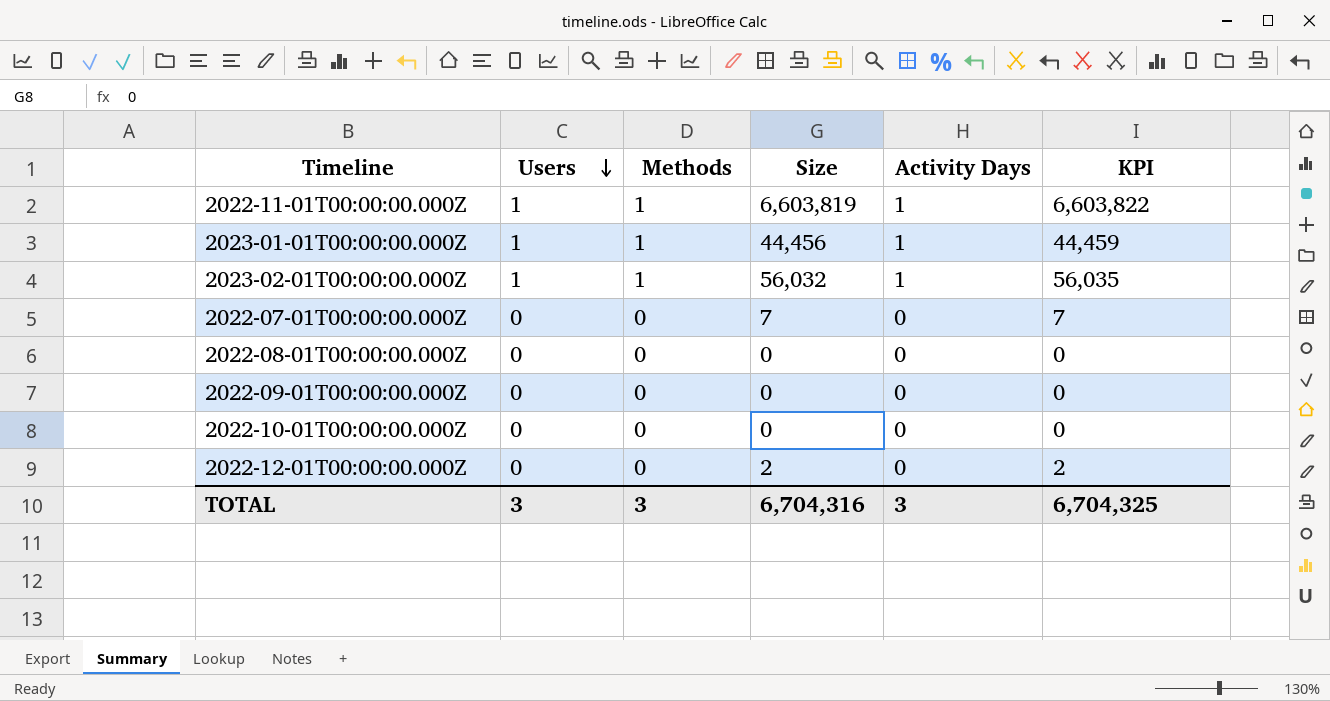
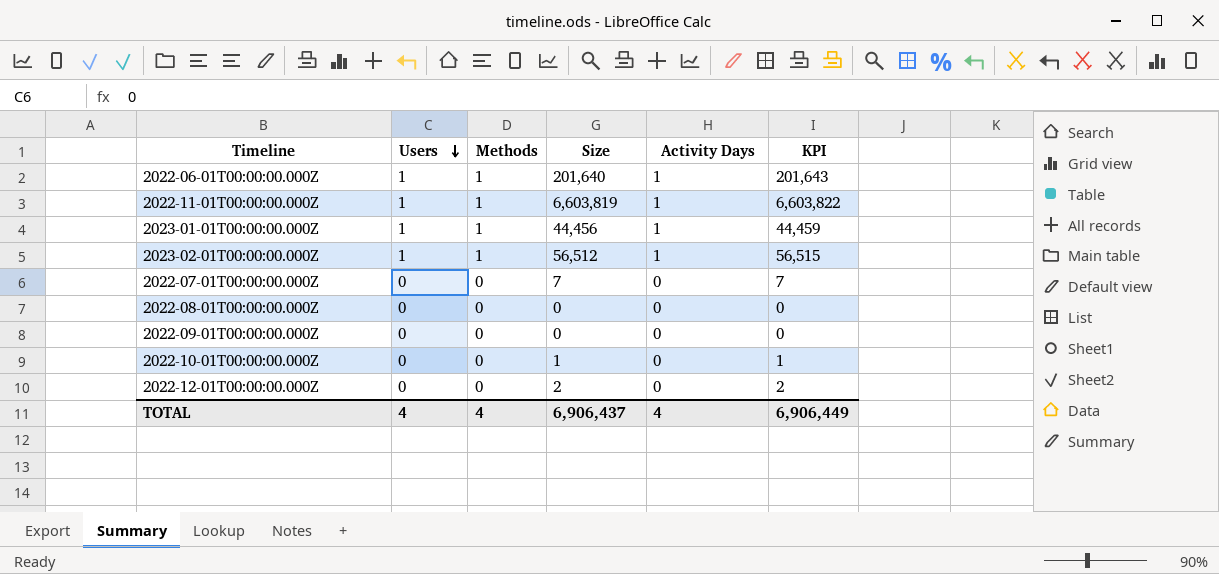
row 2022-06-01T00:00:00.000Z: none -> 1 | 1 | 201,640 | 1 | 201,643
2023-02-01T00:00:00.000Z | Size: 56,032 -> 56,512
2023-02-01T00:00:00.000Z | KPI: 56,035 -> 56,515
2022-10-01T00:00:00.000Z | Size: 0 -> 1
2022-10-01T00:00:00.000Z | KPI: 0 -> 1
TOTAL | Users: 3 -> 4
TOTAL | Methods: 3 -> 4
TOTAL | Size: 6,704,316 -> 6,906,437
TOTAL | Activity Days: 3 -> 4
TOTAL | KPI: 6,704,325 -> 6,906,449

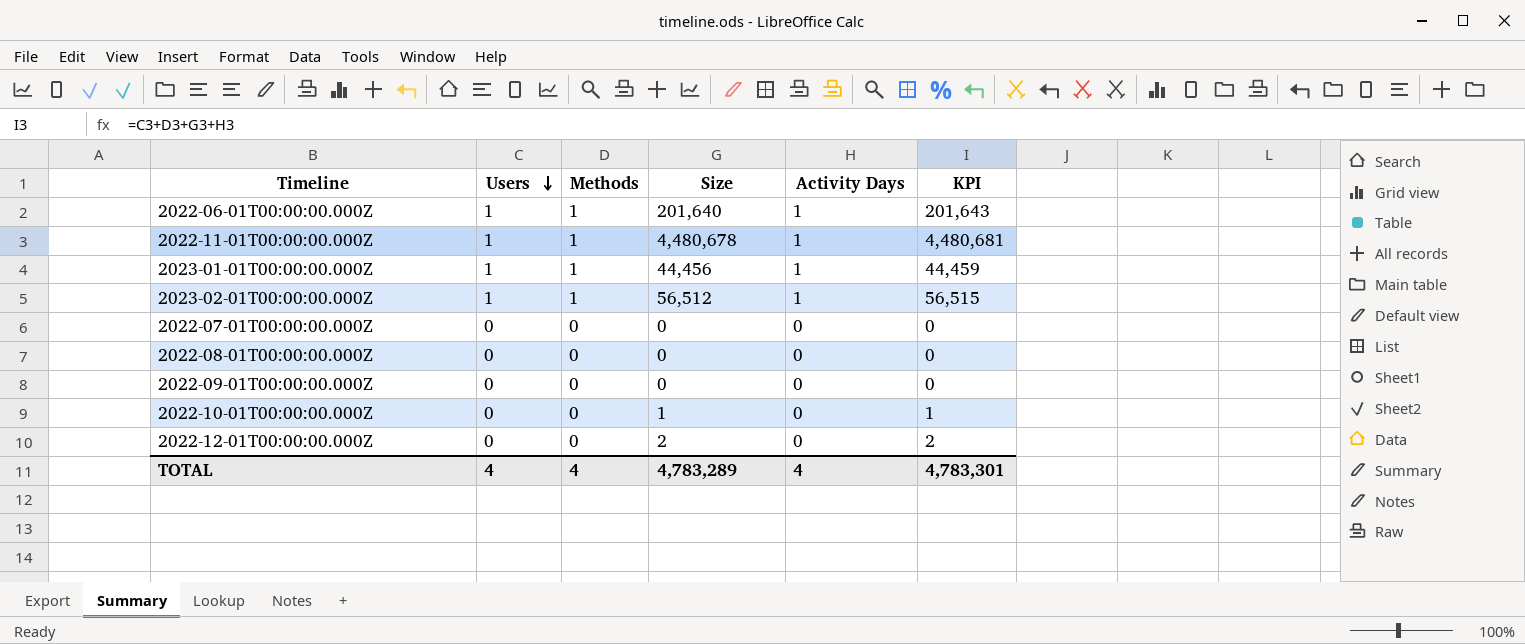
2022-11-01T00:00:00.000Z | Size: 6,603,819 -> 4,480,678
2022-11-01T00:00:00.000Z | KPI: 6,603,822 -> 4,480,681
2022-07-01T00:00:00.000Z | Size: 7 -> 0
2022-07-01T00:00:00.000Z | KPI: 7 -> 0
TOTAL | Size: 6,906,437 -> 4,783,289
TOTAL | KPI: 6,906,449 -> 4,783,301

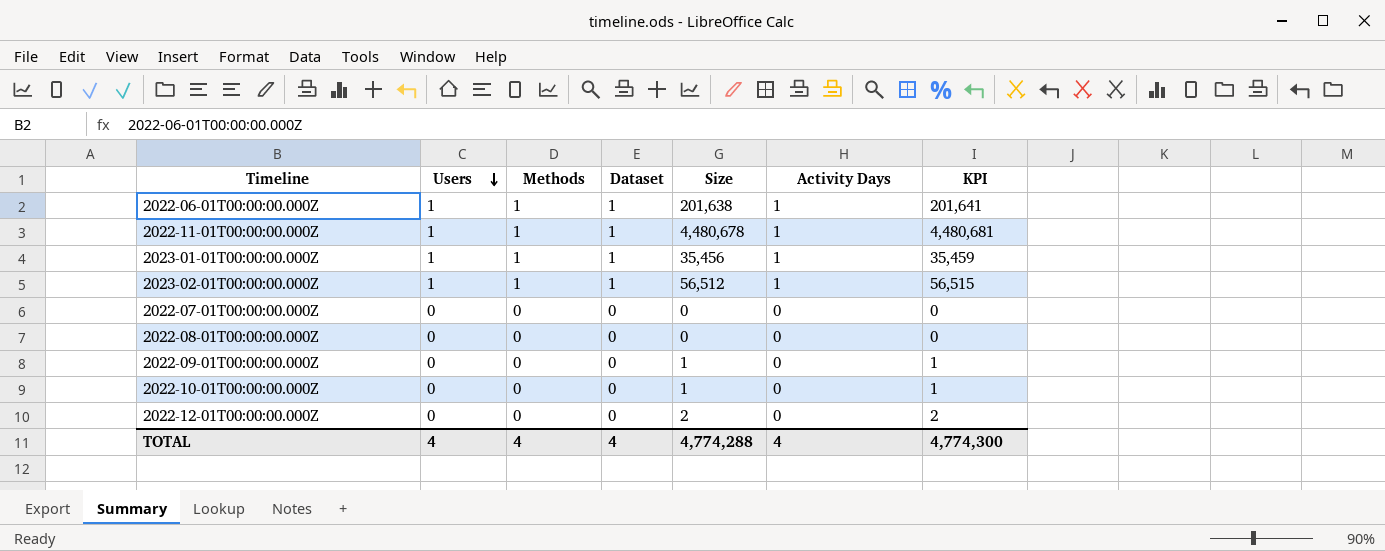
column Dataset | position: none -> 4
2022-06-01T00:00:00.000Z | Size: 201,640 -> 201,638
2022-06-01T00:00:00.000Z | KPI: 201,643 -> 201,641
2023-01-01T00:00:00.000Z | Size: 44,456 -> 35,456
2023-01-01T00:00:00.000Z | KPI: 44,459 -> 35,459
2022-09-01T00:00:00.000Z | Size: 0 -> 1
2022-09-01T00:00:00.000Z | KPI: 0 -> 1
TOTAL | Size: 4,783,289 -> 4,774,288
TOTAL | KPI: 4,783,301 -> 4,774,300

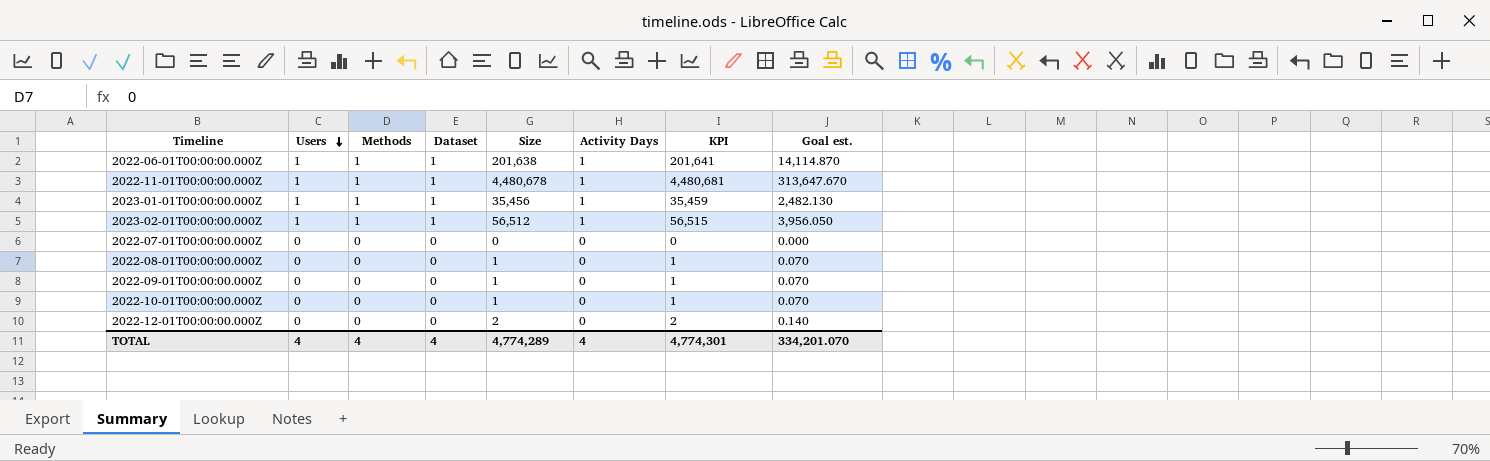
column Goal est. | formula: none -> [KPI] * 0.07
2022-08-01T00:00:00.000Z | Size: 0 -> 1
2022-08-01T00:00:00.000Z | KPI: 0 -> 1
TOTAL | Size: 4,774,288 -> 4,774,289
TOTAL | KPI: 4,774,300 -> 4,774,301

